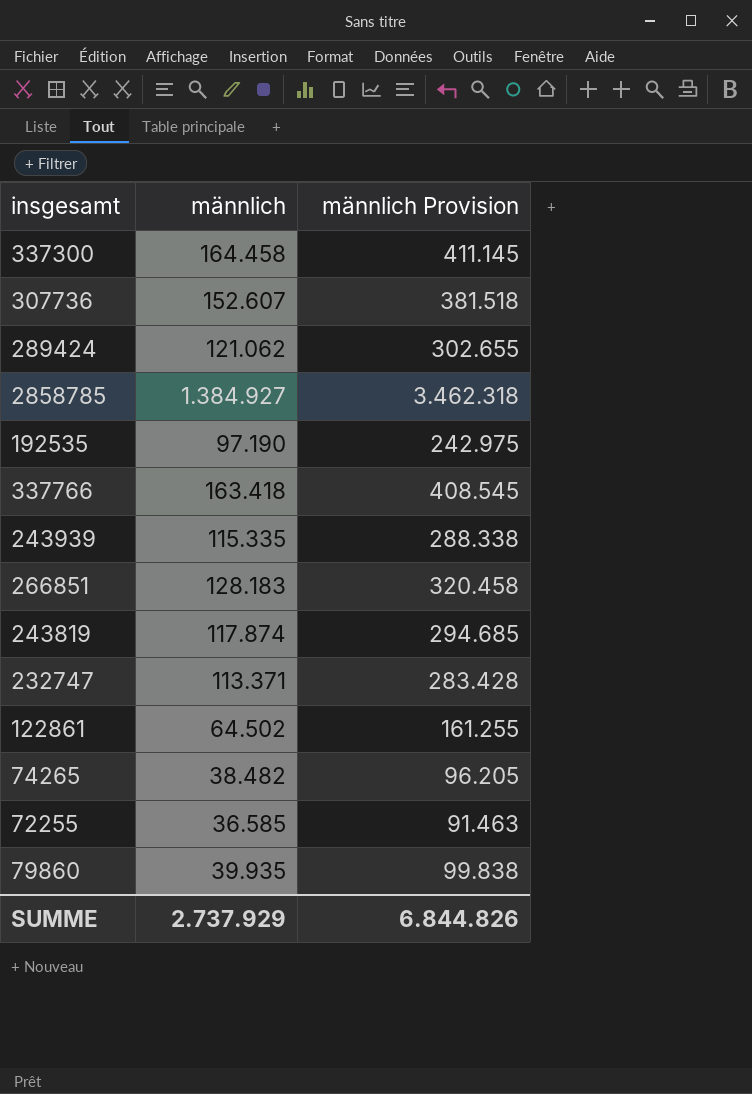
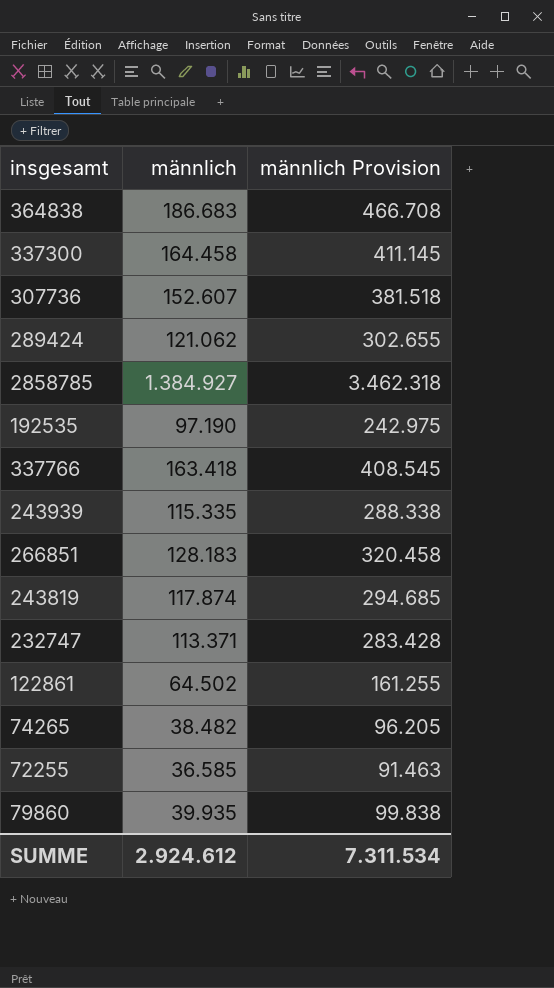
row 364838: none -> 186.683 | 466.708
SUMME | männlich: 2.737.929 -> 2.924.612
SUMME | männlich Provision: 6.844.826 -> 7.311.534

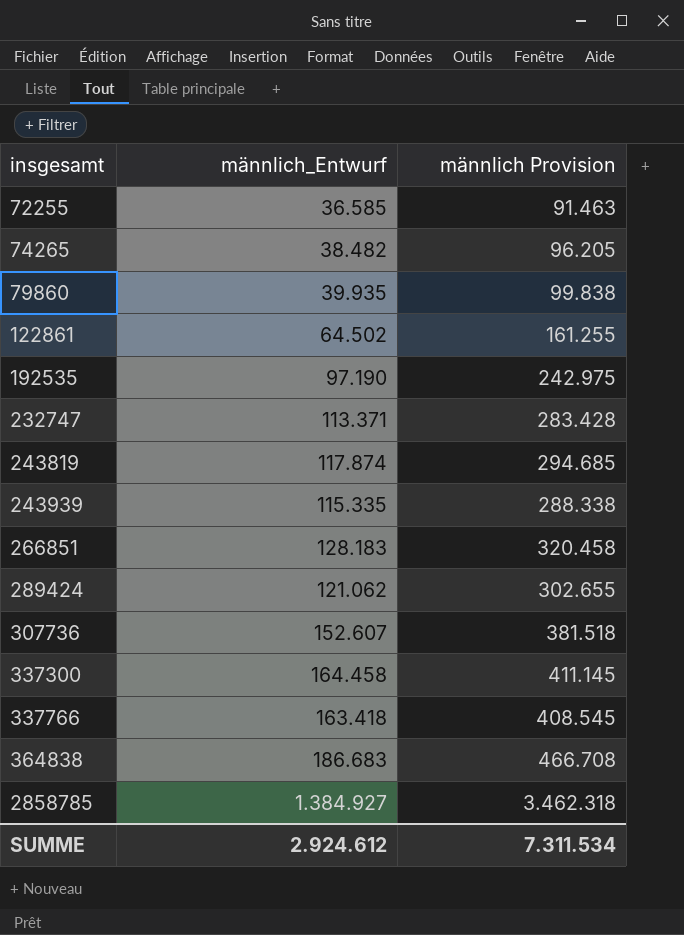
row order: none -> insgesamt ascending
column name: männlich -> männlich_Entwurf

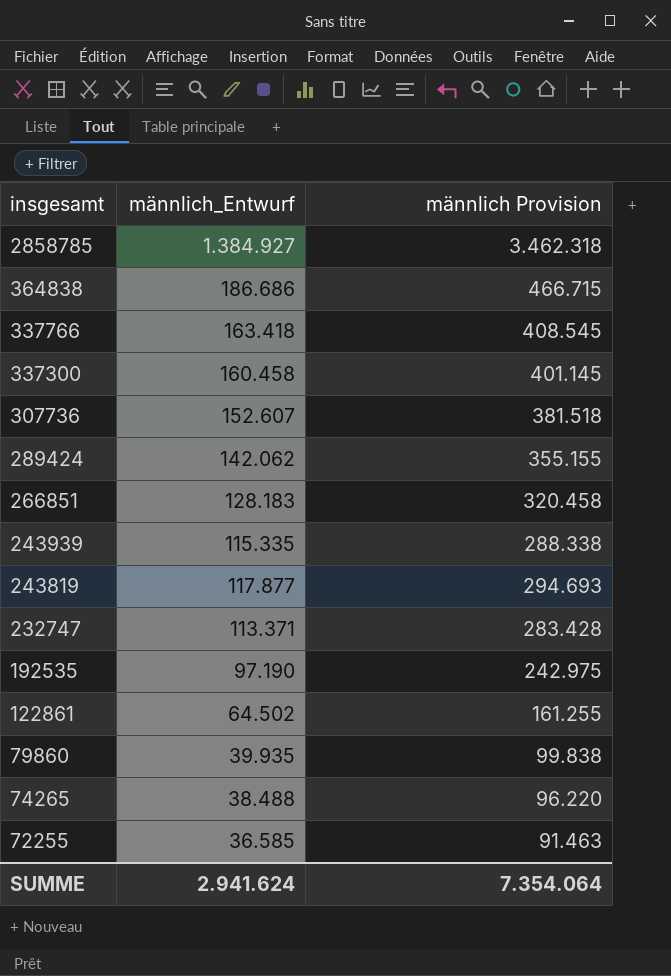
row order: insgesamt ascending -> insgesamt descending
364838 | männlich_Entwurf: 186.683 -> 186.686
364838 | männlich Provision: 466.708 -> 466.715
337300 | männlich_Entwurf: 164.458 -> 160.458
337300 | männlich Provision: 411.145 -> 401.145
289424 | männlich_Entwurf: 121.062 -> 142.062
289424 | männlich Provision: 302.655 -> 355.155
243819 | männlich_Entwurf: 117.874 -> 117.877
243819 | männlich Provision: 294.685 -> 294.693
74265 | männlich_Entwurf: 38.482 -> 38.488
74265 | männlich Provision: 96.205 -> 96.220
SUMME | männlich_Entwurf: 2.924.612 -> 2.941.624
SUMME | männlich Provision: 7.311.534 -> 7.354.064

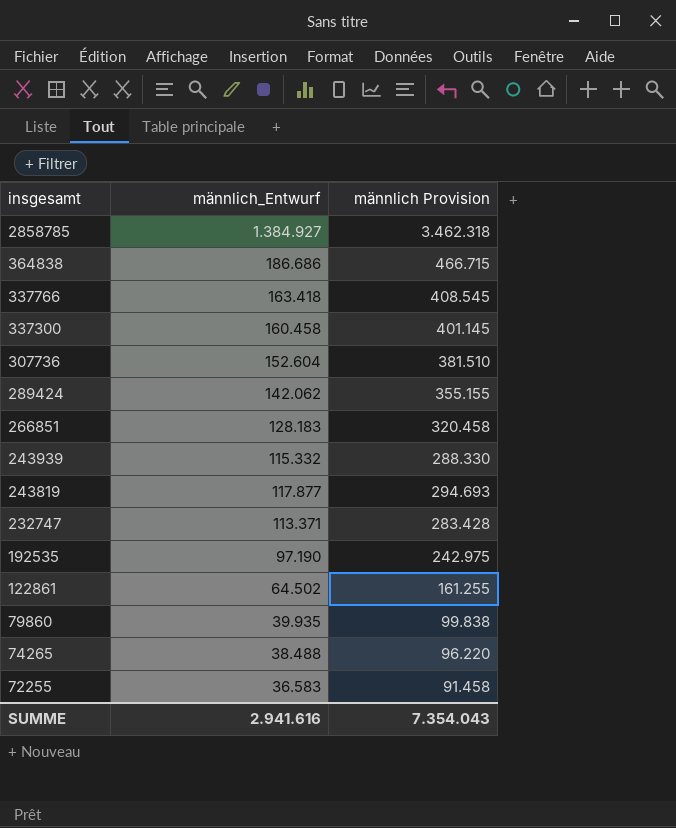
307736 | männlich_Entwurf: 152.607 -> 152.604
307736 | männlich Provision: 381.518 -> 381.510
243939 | männlich_Entwurf: 115.335 -> 115.332
243939 | männlich Provision: 288.338 -> 288.330
72255 | männlich_Entwurf: 36.585 -> 36.583
72255 | männlich Provision: 91.463 -> 91.458
SUMME | männlich_Entwurf: 2.941.624 -> 2.941.616
SUMME | männlich Provision: 7.354.064 -> 7.354.043

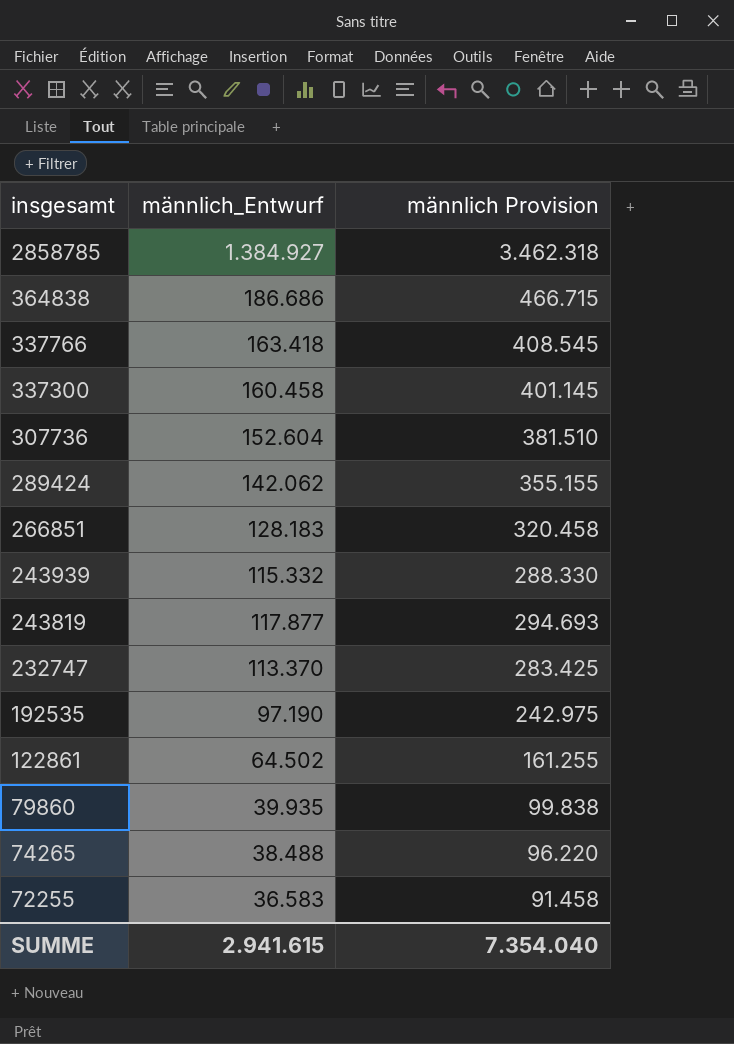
232747 | männlich_Entwurf: 113.371 -> 113.370
232747 | männlich Provision: 283.428 -> 283.425
SUMME | männlich_Entwurf: 2.941.616 -> 2.941.615
SUMME | männlich Provision: 7.354.043 -> 7.354.040

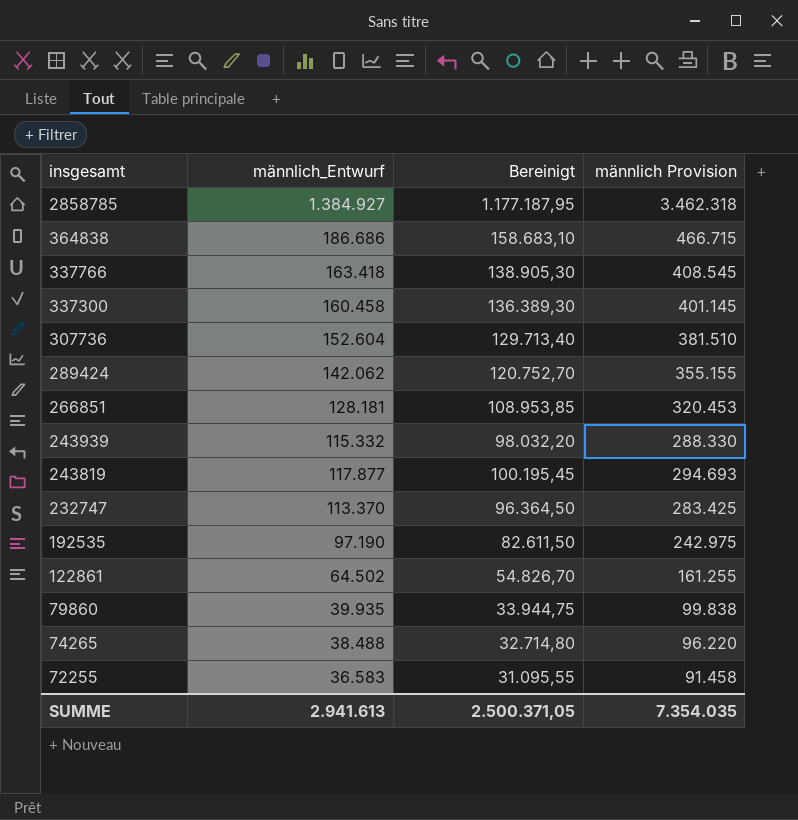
column Bereinigt | formula: none -> [männlich_Entwurf] * 0,85
266851 | männlich_Entwurf: 128.183 -> 128.181
266851 | männlich Provision: 320.458 -> 320.453
SUMME | männlich_Entwurf: 2.941.615 -> 2.941.613
SUMME | männlich Provision: 7.354.040 -> 7.354.035

